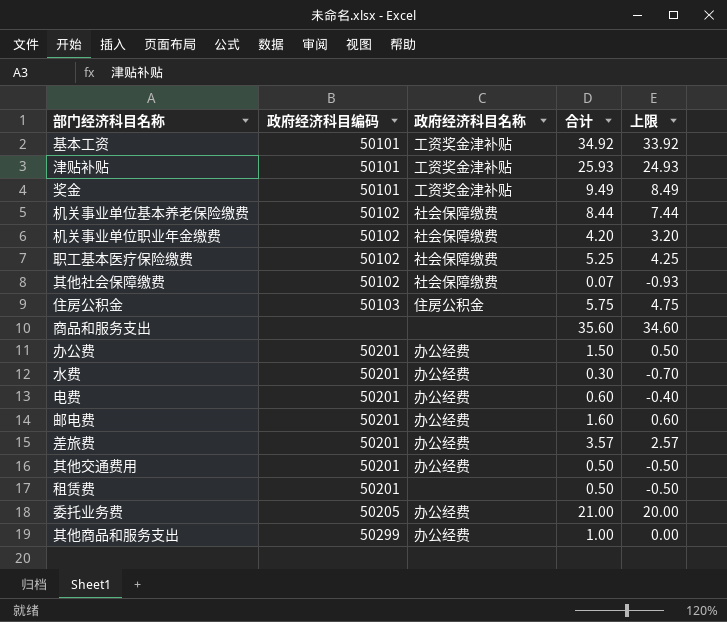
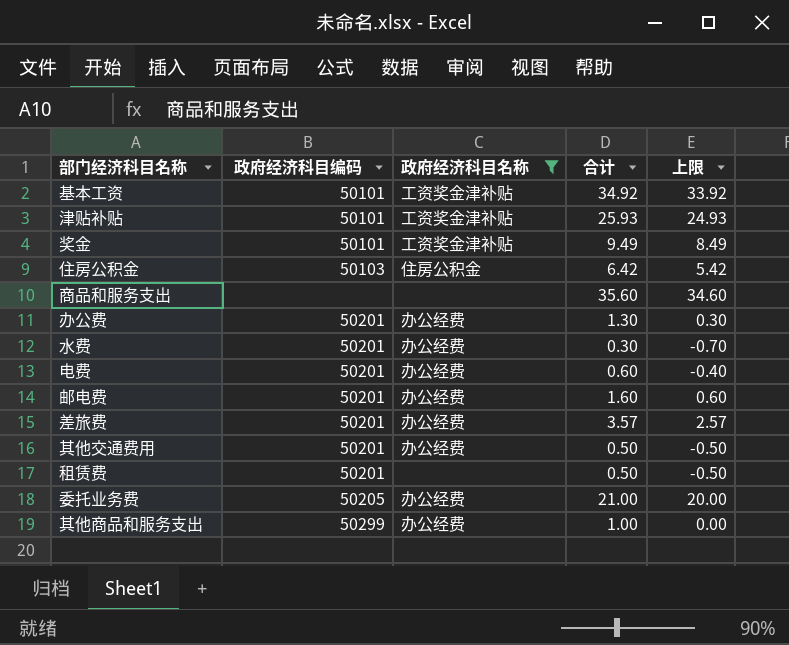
filter: none -> 政府经济科目名称 != 社会保障缴费
住房公积金 | 合计: 5.75 -> 6.42
住房公积金 | 上限: 4.75 -> 5.42
办公费 | 合计: 1.50 -> 1.30
办公费 | 上限: 0.50 -> 0.30

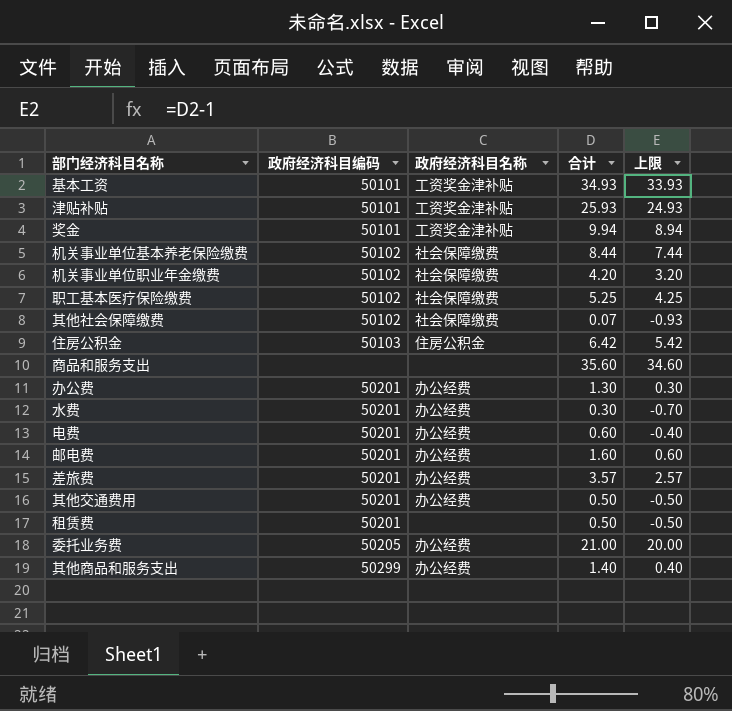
filter: 政府经济科目名称 != 社会保障缴费 -> none
基本工资 | 合计: 34.92 -> 34.93
基本工资 | 上限: 33.92 -> 33.93
奖金 | 合计: 9.49 -> 9.94
奖金 | 上限: 8.49 -> 8.94
其他商品和服务支出 | 合计: 1.00 -> 1.40
其他商品和服务支出 | 上限: 0.00 -> 0.40

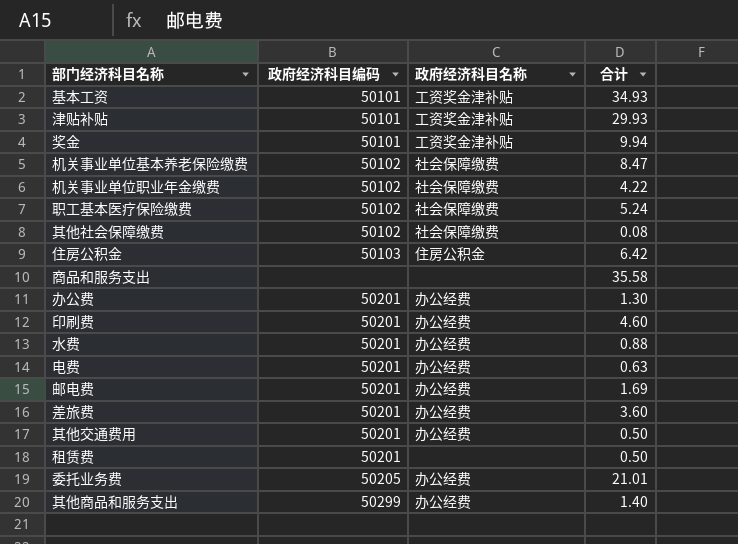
column 上限 | formula: [合计] - 1 -> none
津贴补贴 | 合计: 25.93 -> 29.93
机关事业单位基本养老保险缴费 | 合计: 8.44 -> 8.47
机关事业单位职业年金缴费 | 合计: 4.20 -> 4.22
职工基本医疗保险缴费 | 合计: 5.25 -> 5.24
其他社会保障缴费 | 合计: 0.07 -> 0.08
商品和服务支出 | 合计: 35.60 -> 35.58
row 印刷费: none -> 50201 | 办公经费 | 4.60
水费 | 合计: 0.30 -> 0.88
电费 | 合计: 0.60 -> 0.63
邮电费 | 合计: 1.60 -> 1.69
差旅费 | 合计: 3.57 -> 3.60
委托业务费 | 合计: 21.00 -> 21.01

